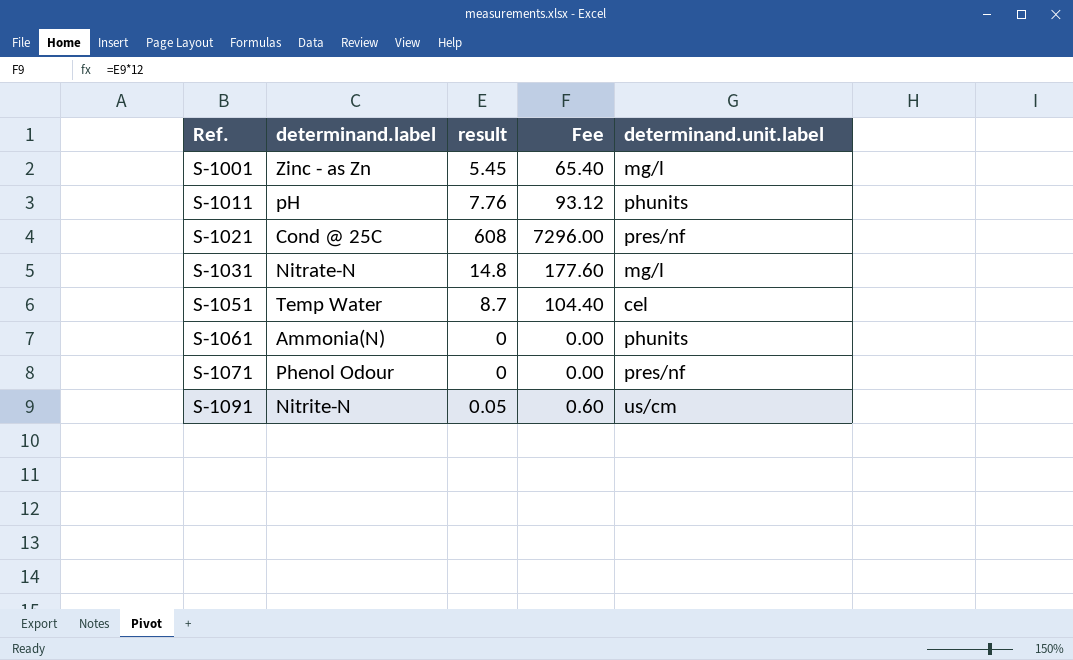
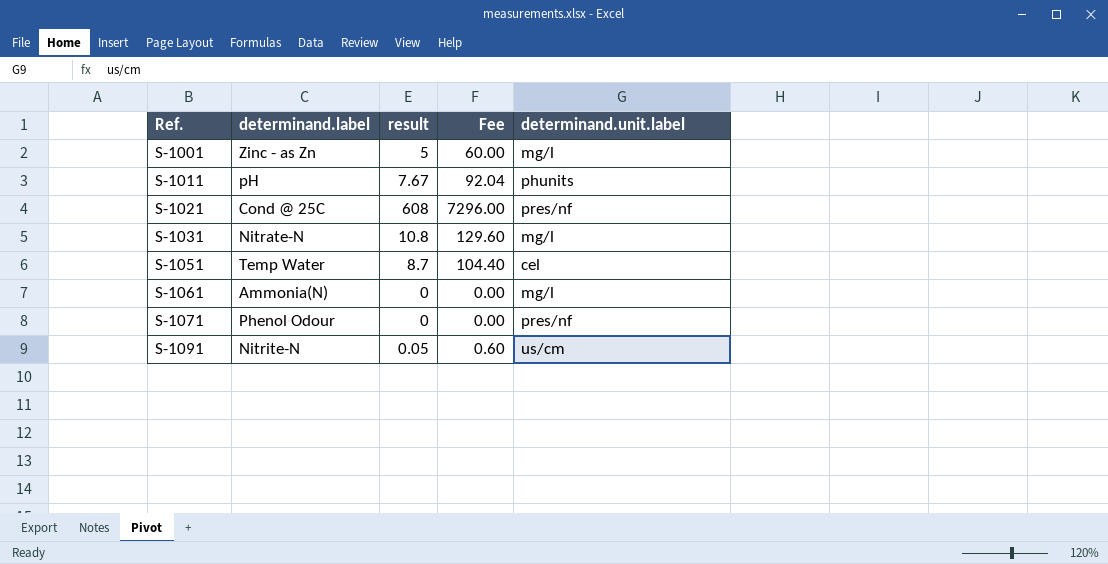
S-1001 | result: 5.45 -> 5
S-1001 | Fee: 65.40 -> 60.00
S-1011 | result: 7.76 -> 7.67
S-1011 | Fee: 93.12 -> 92.04
S-1031 | result: 14.8 -> 10.8
S-1031 | Fee: 177.60 -> 129.60
S-1061 | determinand.unit.label: phunits -> mg/l

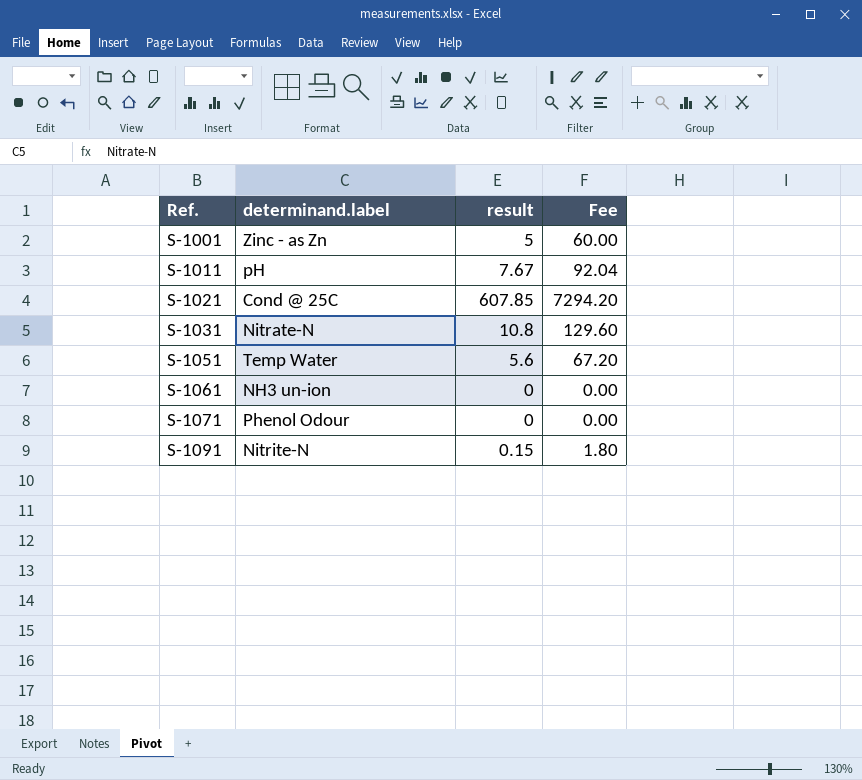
column determinand.unit.label | position: 5 -> none
S-1021 | result: 608 -> 607.85
S-1021 | Fee: 7296.00 -> 7294.20
S-1051 | result: 8.7 -> 5.6
S-1051 | Fee: 104.40 -> 67.20
S-1061 | determinand.label: Ammonia(N) -> NH3 un-ion
S-1091 | result: 0.05 -> 0.15
S-1091 | Fee: 0.60 -> 1.80

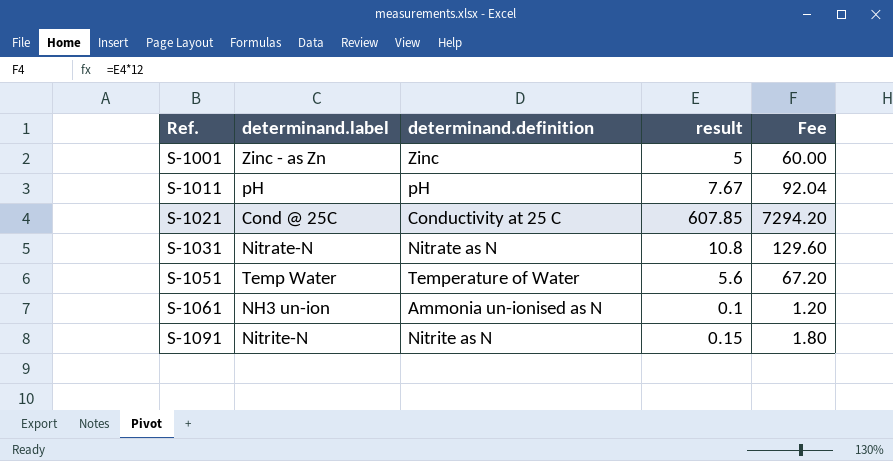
column determinand.definition | position: none -> 3
row S-1071: Phenol Odour | 0 | 0.00 -> none
S-1061 | result: 0 -> 0.1
S-1061 | Fee: 0.00 -> 1.20

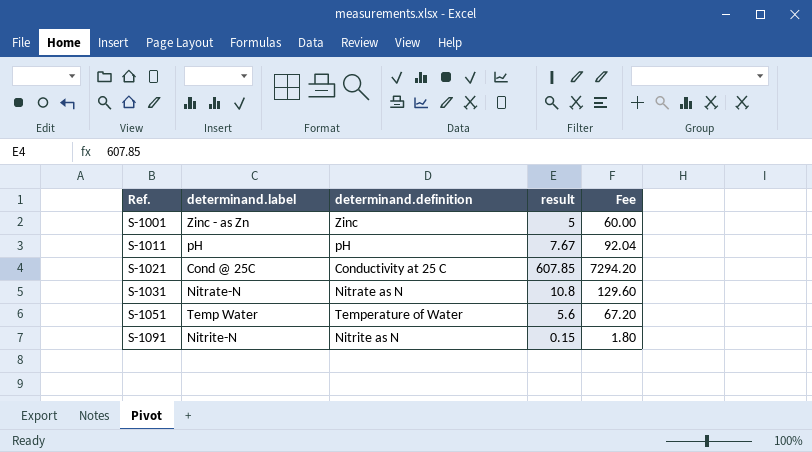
row S-1061: NH3 un-ion | Ammonia un-ionised as N | 0.1 | 1.20 -> none

